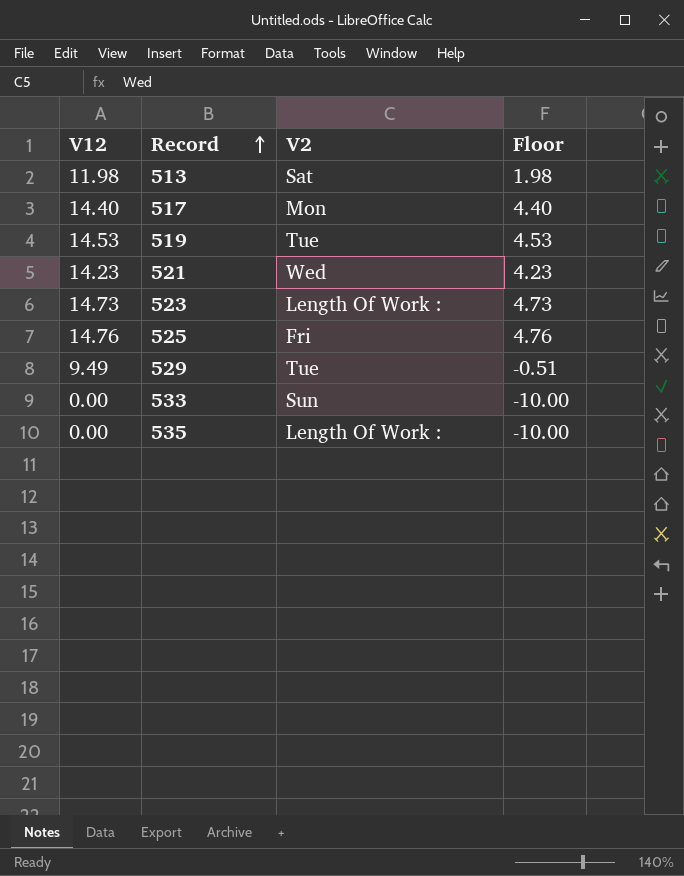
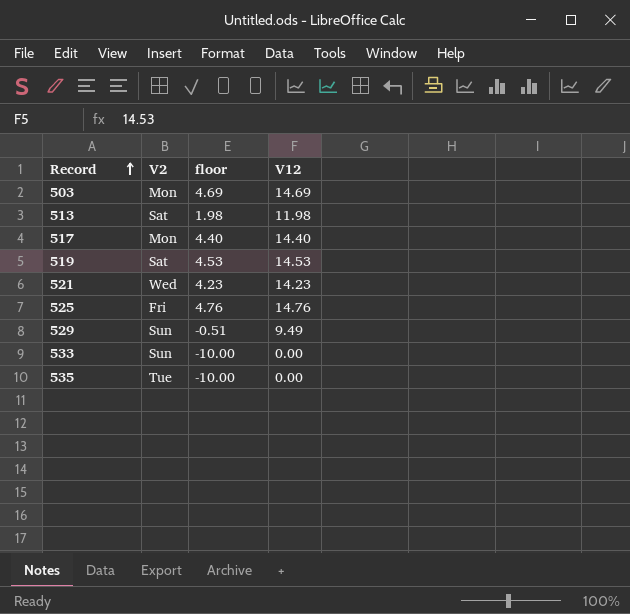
column name: Floor -> floor
column V12 | position: 1 -> 4
row 523: 14.73 | Length Of Work : | 4.73 -> none
row 503: none -> Mon | 4.69 | 14.69
519 | V2: Tue -> Sat
529 | V2: Tue -> Sun
535 | V2: Length Of Work : -> Tue

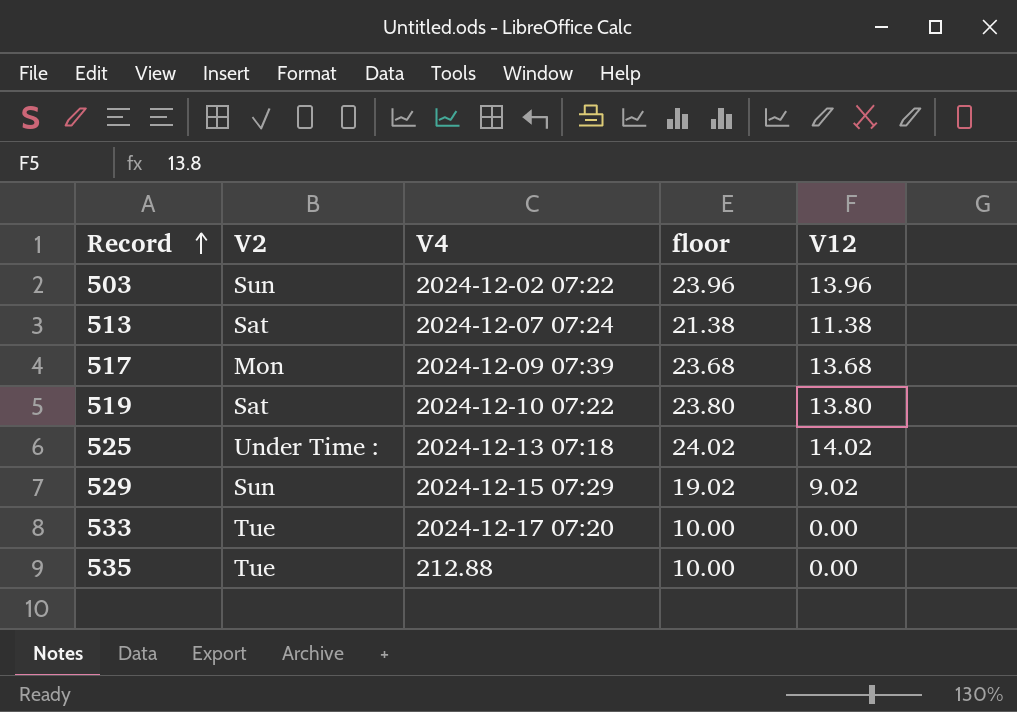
column V4 | position: none -> 3
column floor | formula: [V12] - 10 -> [V12] + 10
row 521: Wed | 4.23 | 14.23 -> none
503 | V2: Mon -> Sun
503 | V12: 14.69 -> 13.96
513 | V12: 11.98 -> 11.38
517 | V12: 14.40 -> 13.68
519 | V12: 14.53 -> 13.80
525 | V2: Fri -> Under Time :
525 | V12: 14.76 -> 14.02
529 | V12: 9.49 -> 9.02
533 | V2: Sun -> Tue

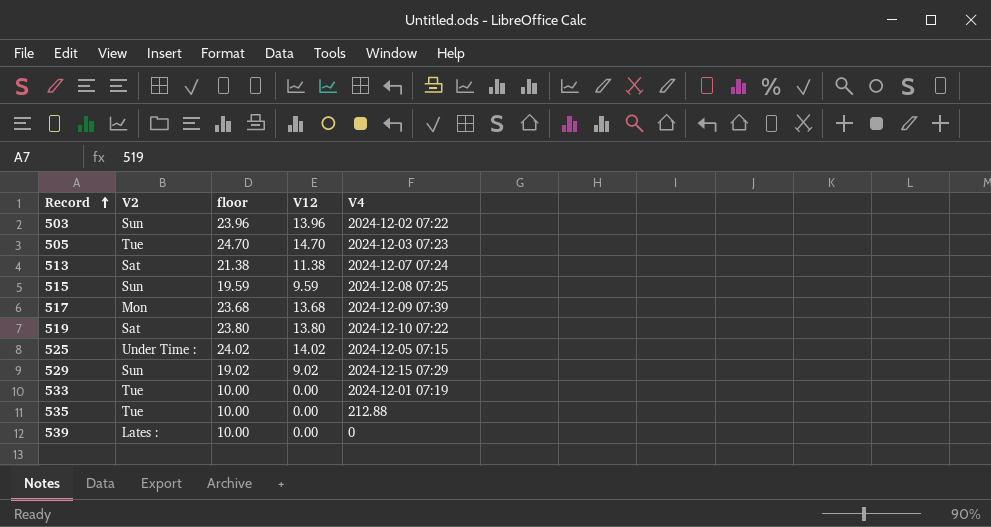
column V4 | position: 3 -> 5
row 505: none -> Tue | 24.70 | 14.70 | 2024-12-03 07:23
row 515: none -> Sun | 19.59 | 9.59 | 2024-12-08 07:25
525 | V4: 2024-12-13 07:18 -> 2024-12-05 07:15
533 | V4: 2024-12-17 07:20 -> 2024-12-01 07:19
row 539: none -> Lates : | 10.00 | 0.00 | 0

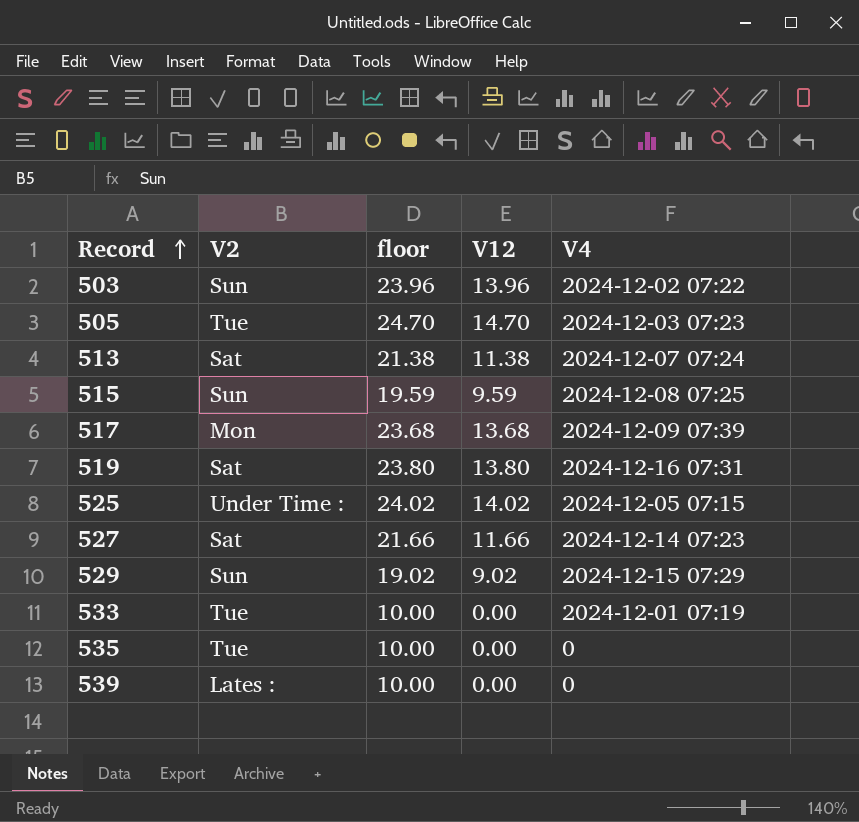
519 | V4: 2024-12-10 07:22 -> 2024-12-16 07:31
row 527: none -> Sat | 21.66 | 11.66 | 2024-12-14 07:23
535 | V4: 212.88 -> 0

